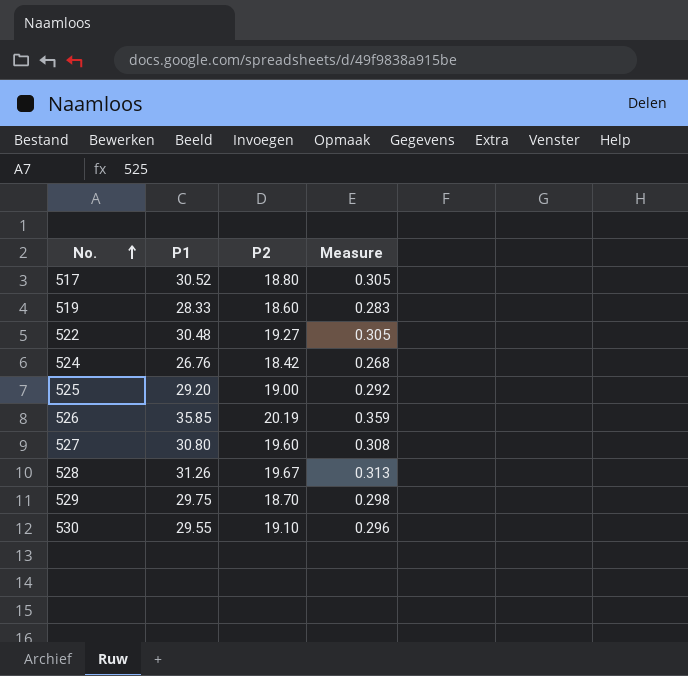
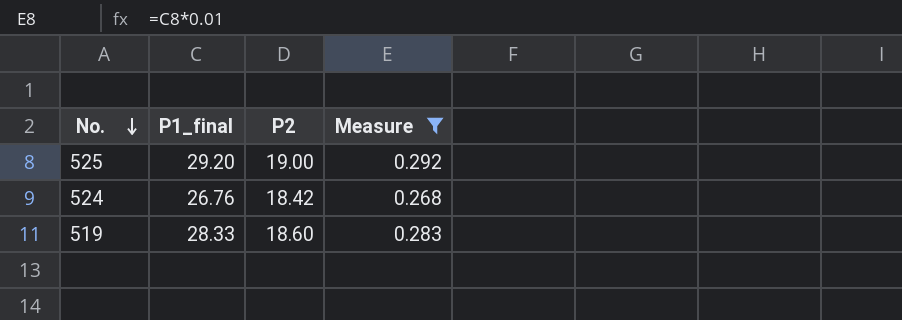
filter: none -> Measure <= 0.292
row order: No. ascending -> No. descending
column name: P1 -> P1_final

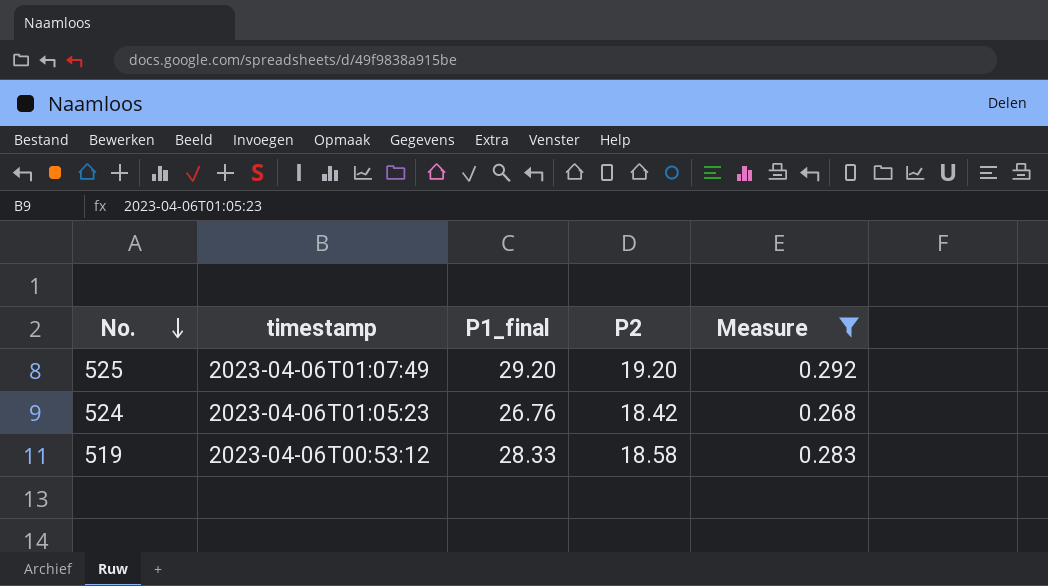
column timestamp | position: none -> 2
525 | P2: 19.00 -> 19.20
519 | P2: 18.60 -> 18.58

